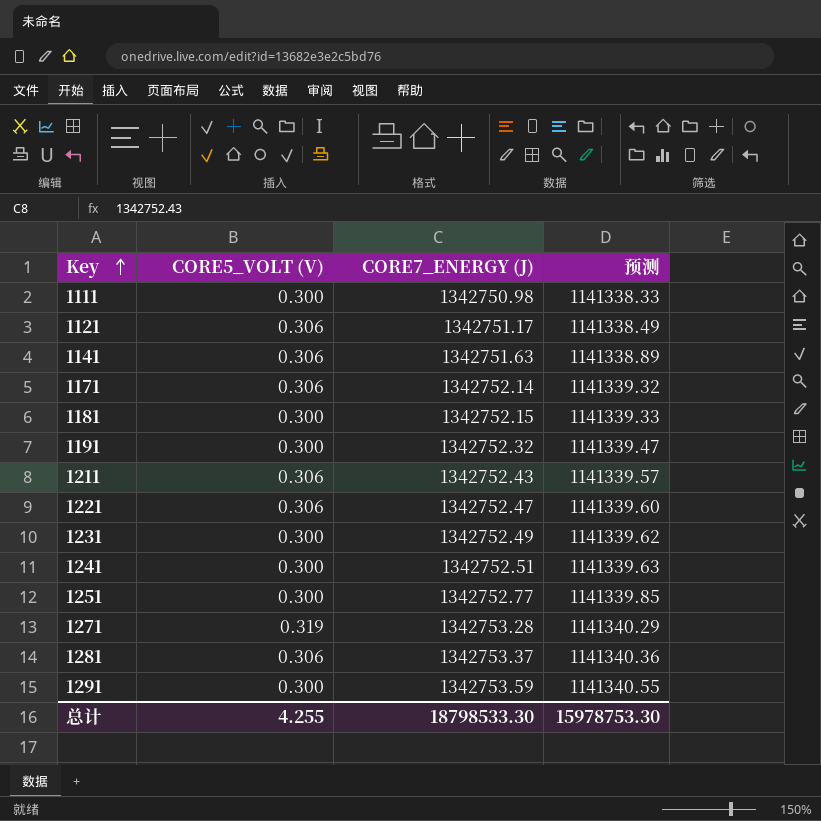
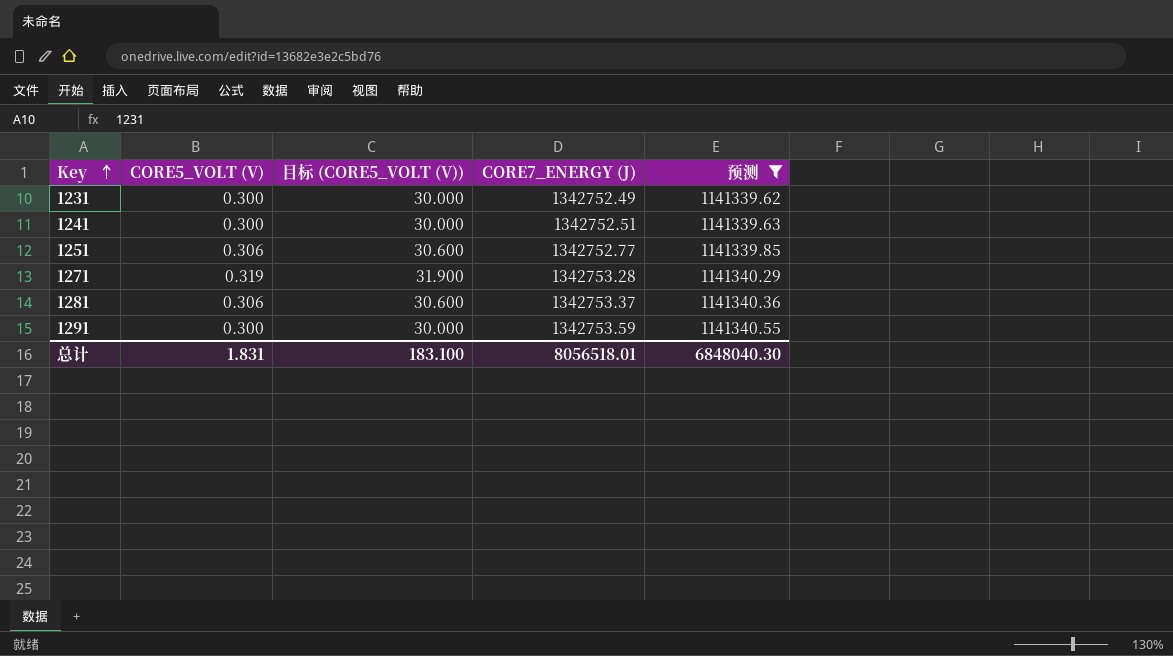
filter: none -> 预测 >= 1141339.62
column 目标 (CORE5_VOLT (V)) | formula: none -> [CORE5_VOLT (V)] * 100
1251 | CORE5_VOLT (V): 0.300 -> 0.306
总计 | CORE5_VOLT (V): 4.255 -> 1.831
总计 | CORE7_ENERGY (J): 18798533.30 -> 8056518.01
总计 | 预测: 15978753.30 -> 6848040.30

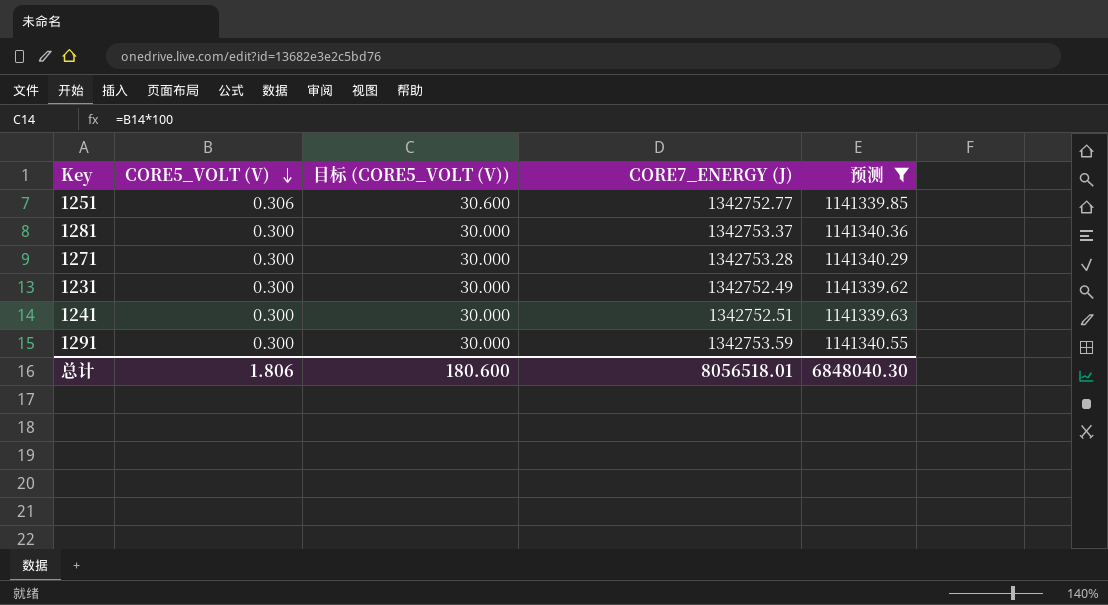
row order: Key ascending -> CORE5_VOLT (V) descending
1281 | CORE5_VOLT (V): 0.306 -> 0.300
1281 | 目标 (CORE5_VOLT (V)): 30.600 -> 30.000
1271 | CORE5_VOLT (V): 0.319 -> 0.300
1271 | 目标 (CORE5_VOLT (V)): 31.900 -> 30.000
总计 | CORE5_VOLT (V): 1.831 -> 1.806
总计 | 目标 (CORE5_VOLT (V)): 183.100 -> 180.600

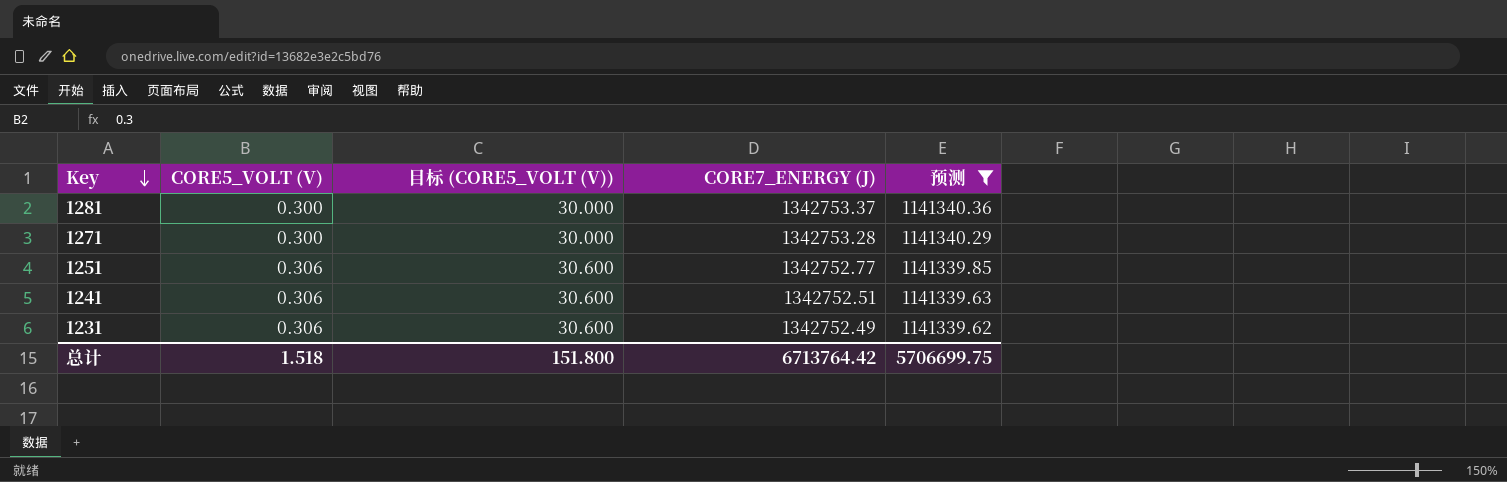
row order: CORE5_VOLT (V) descending -> Key descending
row 1291: 0.300 | 30.000 | 1342753.59 | 1141340.55 -> none
1241 | CORE5_VOLT (V): 0.300 -> 0.306
1241 | 目标 (CORE5_VOLT (V)): 30.000 -> 30.600
1231 | CORE5_VOLT (V): 0.300 -> 0.306
1231 | 目标 (CORE5_VOLT (V)): 30.000 -> 30.600
总计 | CORE5_VOLT (V): 1.806 -> 1.518
总计 | 目标 (CORE5_VOLT (V)): 180.600 -> 151.800
总计 | CORE7_ENERGY (J): 8056518.01 -> 6713764.42
总计 | 预测: 6848040.30 -> 5706699.75

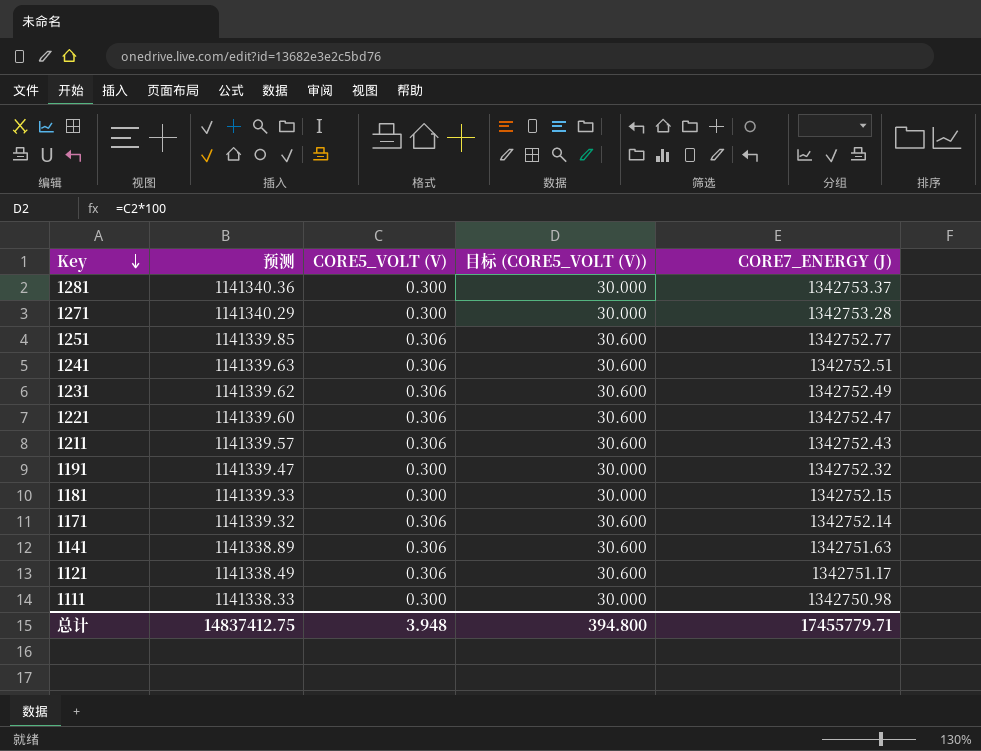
filter: 预测 >= 1141339.62 -> none
column 预测 | position: 5 -> 2
总计 | 预测: 5706699.75 -> 14837412.75
总计 | CORE5_VOLT (V): 1.518 -> 3.948
总计 | 目标 (CORE5_VOLT (V)): 151.800 -> 394.800
总计 | CORE7_ENERGY (J): 6713764.42 -> 17455779.71

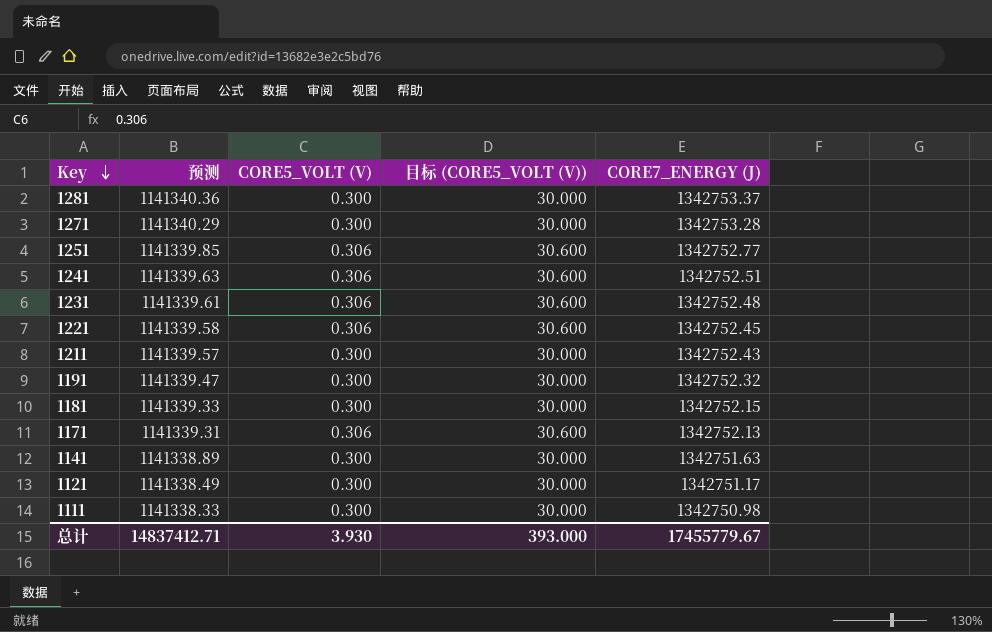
1231 | 预测: 1141339.62 -> 1141339.61
1231 | CORE7_ENERGY (J): 1342752.49 -> 1342752.48
1221 | 预测: 1141339.60 -> 1141339.58
1221 | CORE7_ENERGY (J): 1342752.47 -> 1342752.45
1211 | CORE5_VOLT (V): 0.306 -> 0.300
1211 | 目标 (CORE5_VOLT (V)): 30.600 -> 30.000
1171 | 预测: 1141339.32 -> 1141339.31
1171 | CORE7_ENERGY (J): 1342752.14 -> 1342752.13
1141 | CORE5_VOLT (V): 0.306 -> 0.300
1141 | 目标 (CORE5_VOLT (V)): 30.600 -> 30.000
1121 | CORE5_VOLT (V): 0.306 -> 0.300
1121 | 目标 (CORE5_VOLT (V)): 30.600 -> 30.000
总计 | 预测: 14837412.75 -> 14837412.71
总计 | CORE5_VOLT (V): 3.948 -> 3.930
总计 | 目标 (CORE5_VOLT (V)): 394.800 -> 393.000
总计 | CORE7_ENERGY (J): 17455779.71 -> 17455779.67

